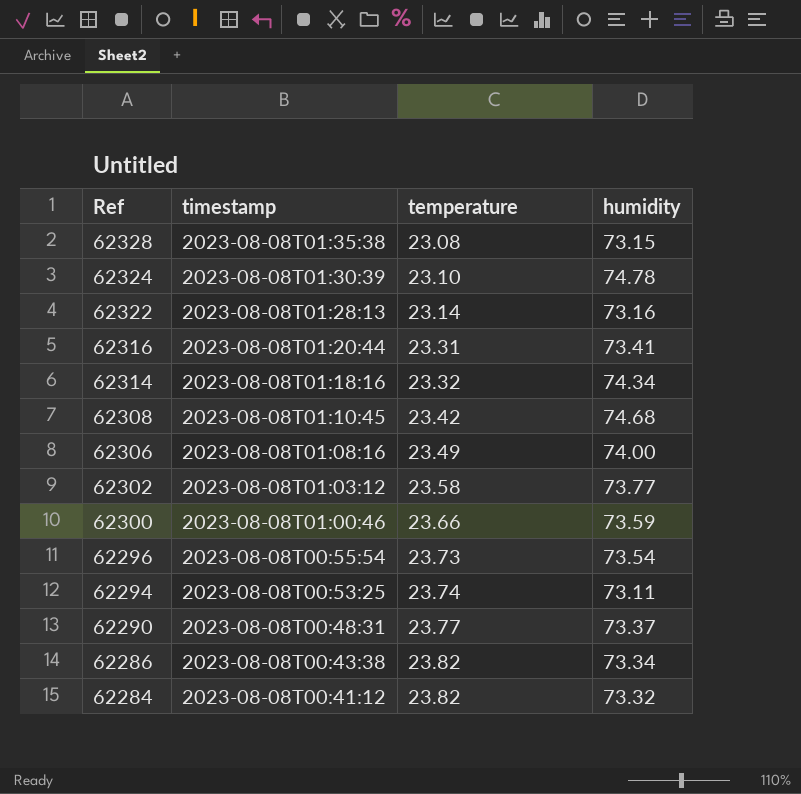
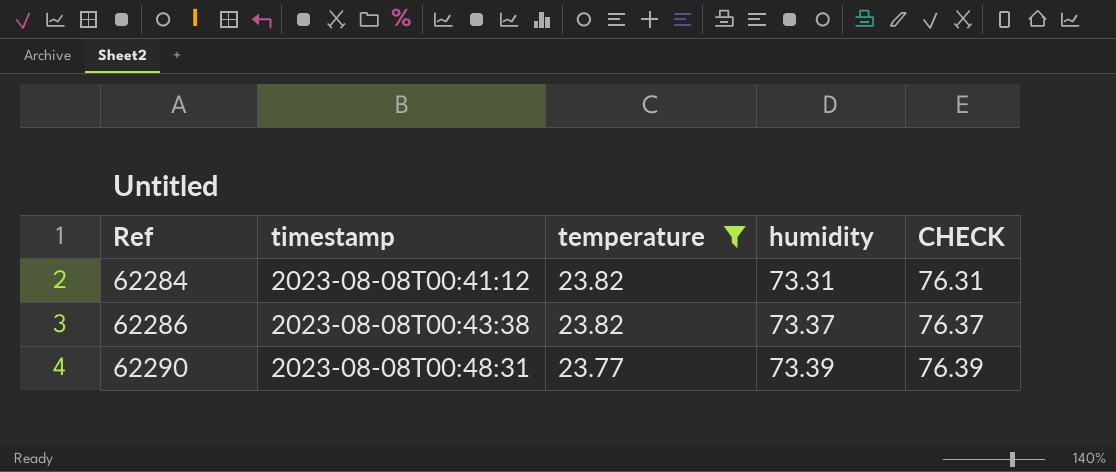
filter: none -> temperature >= 23.77
row order: Ref descending -> Ref ascending
column CHECK | formula: none -> [humidity] + 3
62284 | humidity: 73.32 -> 73.31
62286 | humidity: 73.34 -> 73.37
62290 | humidity: 73.37 -> 73.39

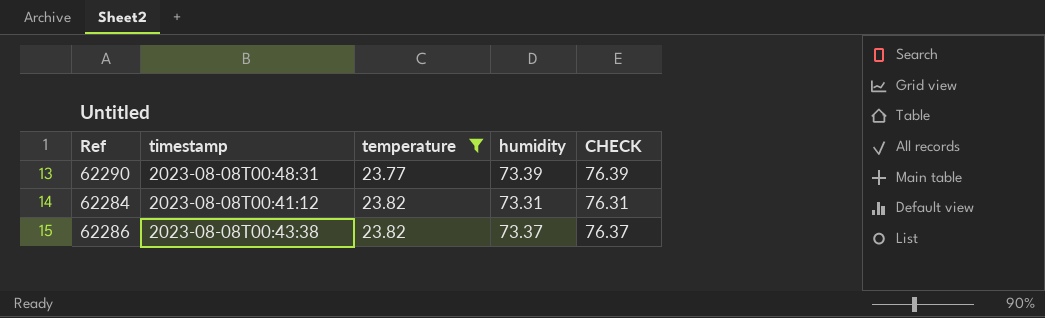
row order: Ref ascending -> temperature ascending

